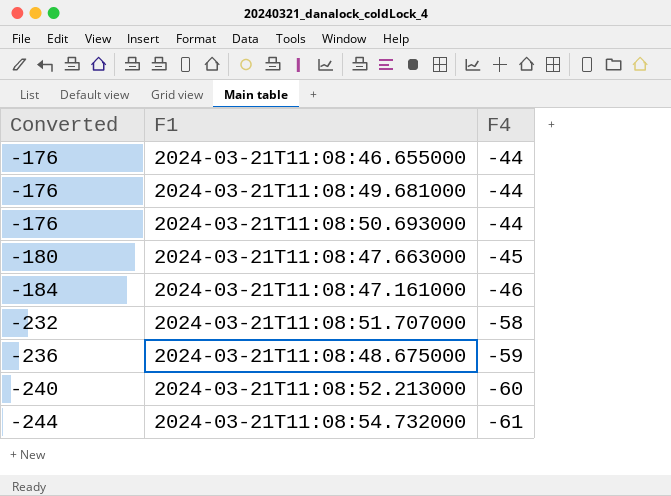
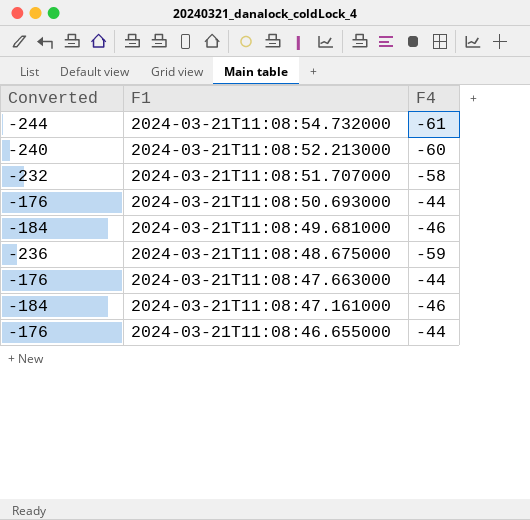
row order: Converted descending -> F1 descending
2024-03-21T11:08:49.681000 | Converted: -176 -> -184
2024-03-21T11:08:49.681000 | F4: -44 -> -46
2024-03-21T11:08:47.663000 | Converted: -180 -> -176
2024-03-21T11:08:47.663000 | F4: -45 -> -44

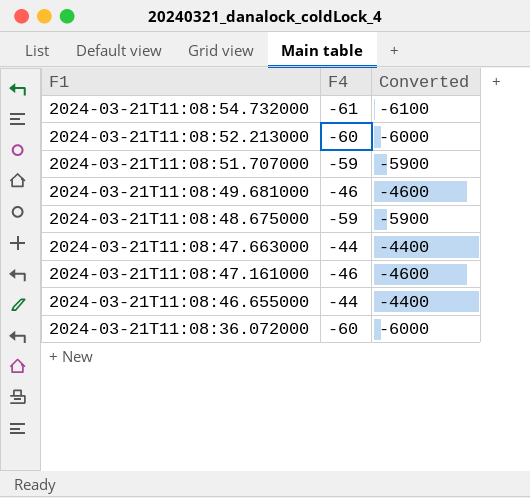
column Converted | formula: [F4] * 4 -> [F4] * 100
column Converted | position: 1 -> 3
row 2024-03-21T11:08:50.693000: -176 | -44 -> none
2024-03-21T11:08:51.707000 | F4: -58 -> -59
row 2024-03-21T11:08:36.072000: none -> -60 | -6000

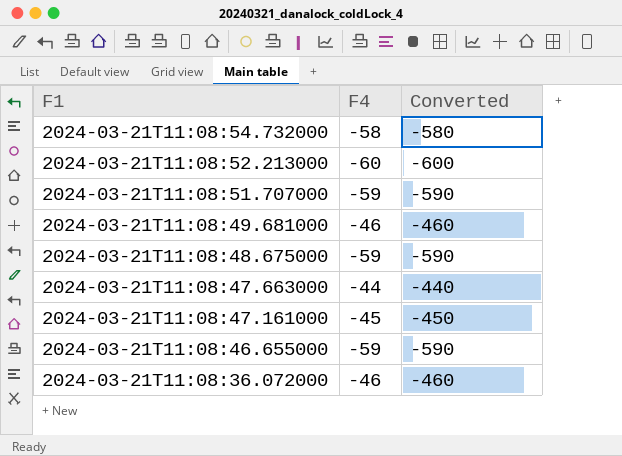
column Converted | formula: [F4] * 100 -> [F4] * 10
2024-03-21T11:08:54.732000 | F4: -61 -> -58
2024-03-21T11:08:47.161000 | F4: -46 -> -45
2024-03-21T11:08:46.655000 | F4: -44 -> -59
2024-03-21T11:08:36.072000 | F4: -60 -> -46

